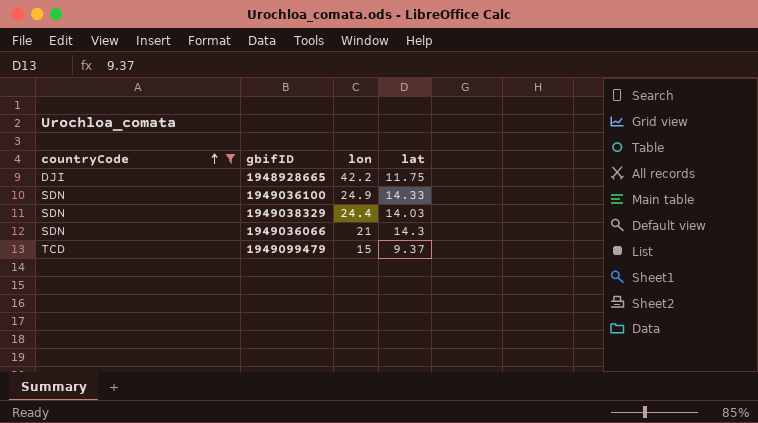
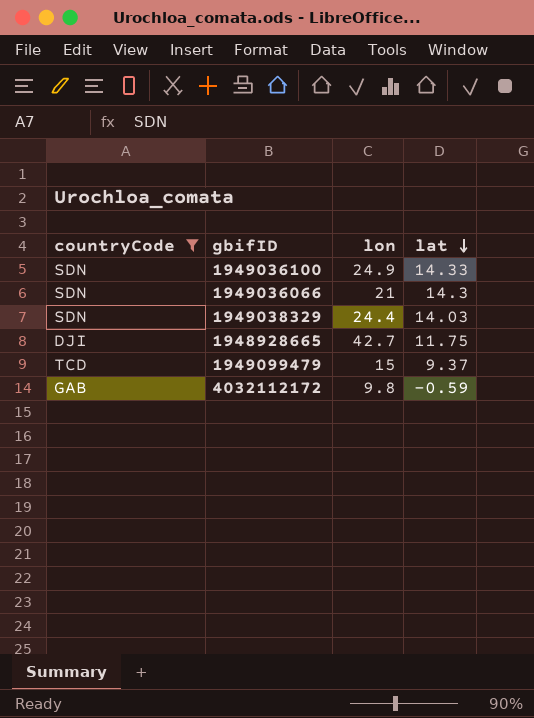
row order: countryCode ascending -> lat descending
1948928665 | lon: 42.2 -> 42.7
row 4032112172: none -> GAB | 9.8 | -0.59

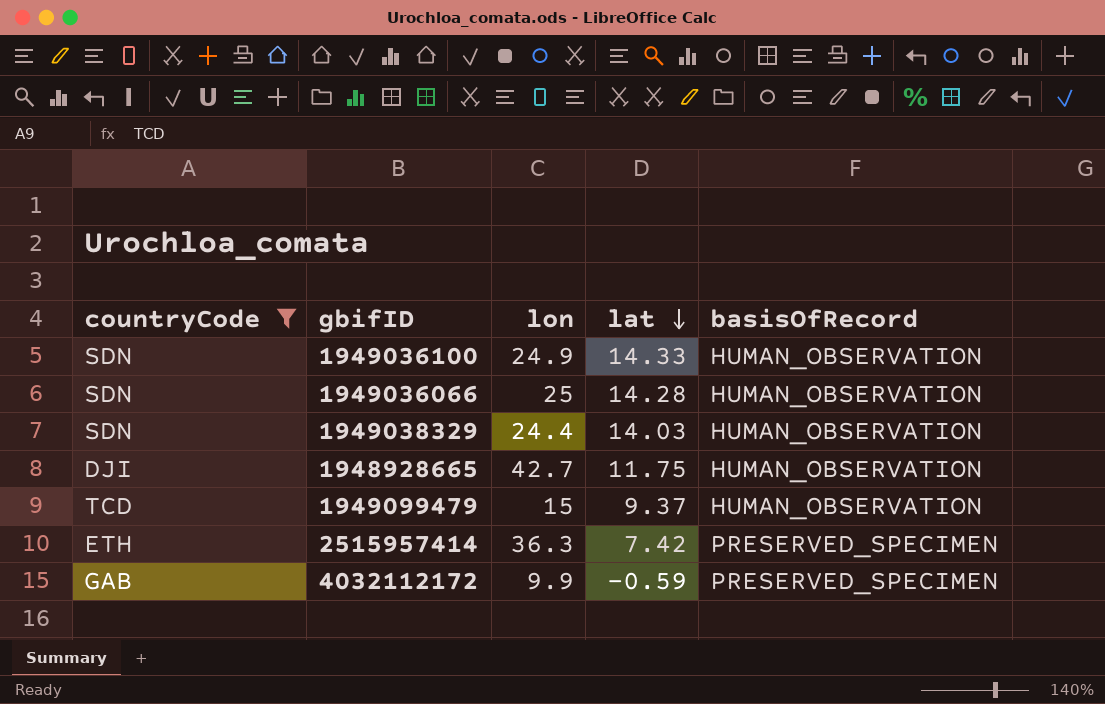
column basisOfRecord | position: none -> 5
1949036066 | lon: 21 -> 25
1949036066 | lat: 14.3 -> 14.28
row 2515957414: none -> ETH | 36.3 | 7.42 | PRESERVED_SPECIMEN
4032112172 | lon: 9.8 -> 9.9

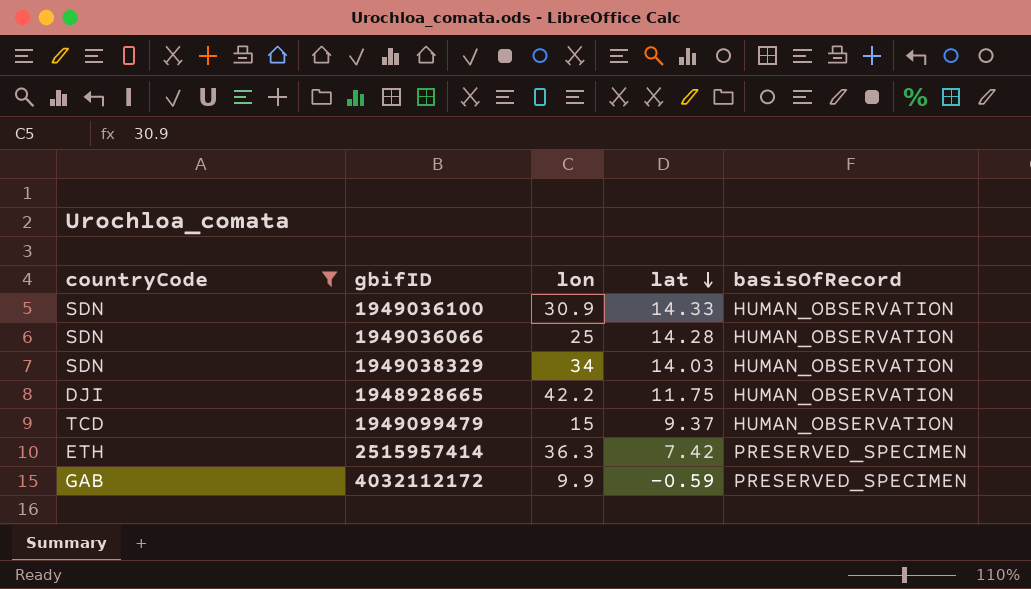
1949036100 | lon: 24.9 -> 30.9
1949038329 | lon: 24.4 -> 34
1948928665 | lon: 42.7 -> 42.2

